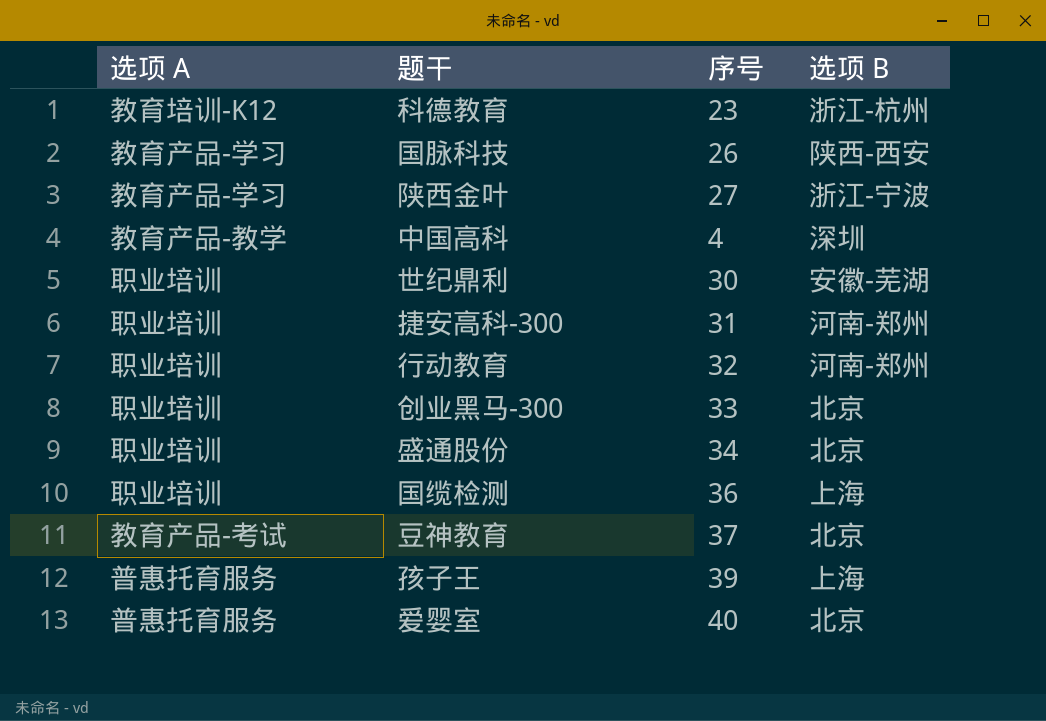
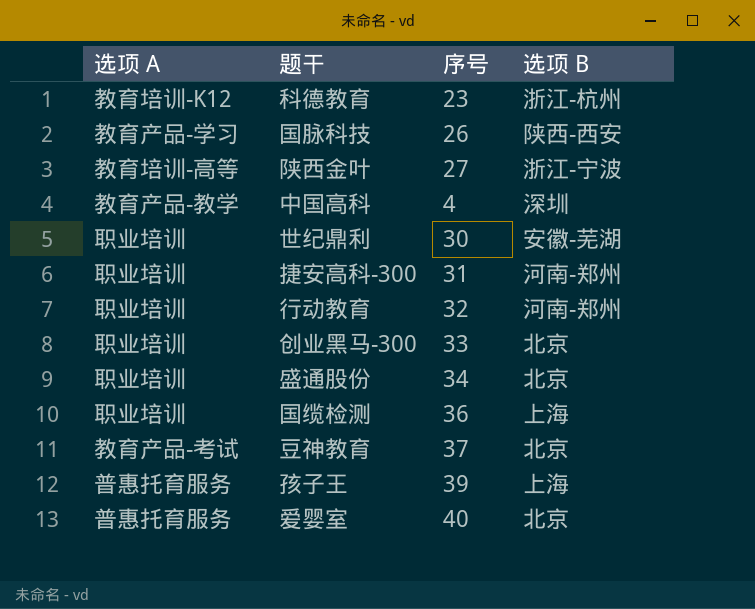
陕西金叶 | 选项 A: 教育产品-学习 -> 教育培训-高等

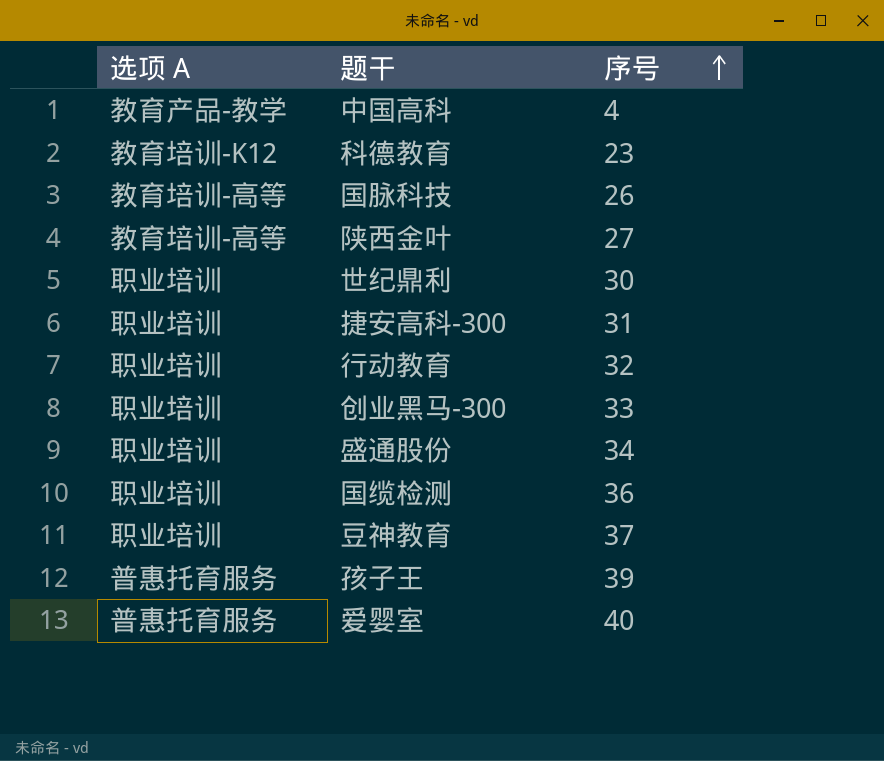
row order: none -> 序号 ascending
column 选项 B | position: 4 -> none
国脉科技 | 选项 A: 教育产品-学习 -> 教育培训-高等
豆神教育 | 选项 A: 教育产品-考试 -> 职业培训

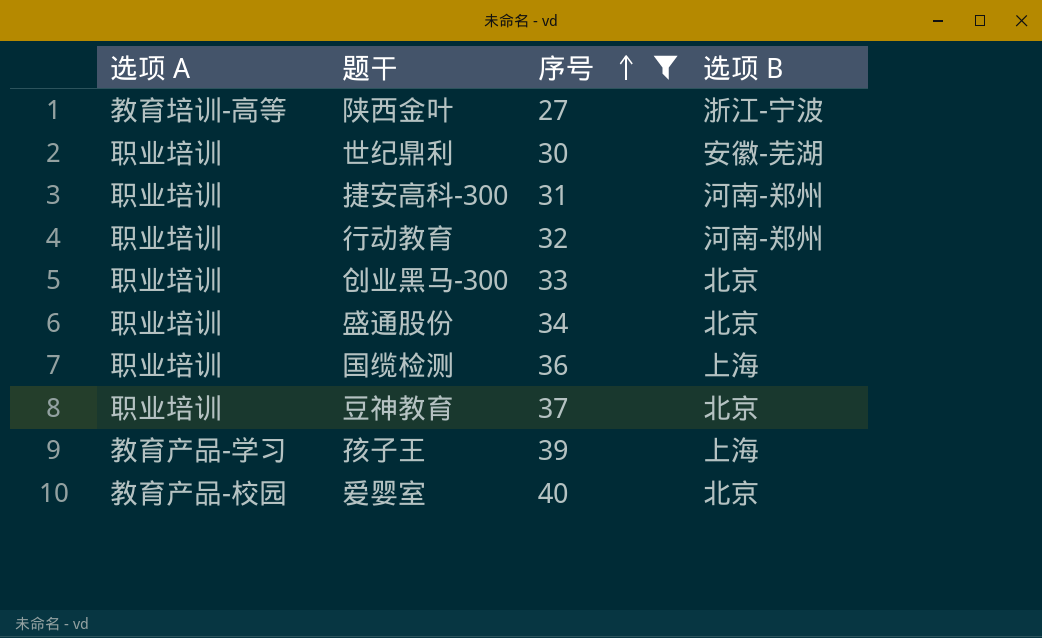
filter: none -> 序号 >= 27
column 选项 B | position: none -> 4
孩子王 | 选项 A: 普惠托育服务 -> 教育产品-学习
爱婴室 | 选项 A: 普惠托育服务 -> 教育产品-校园

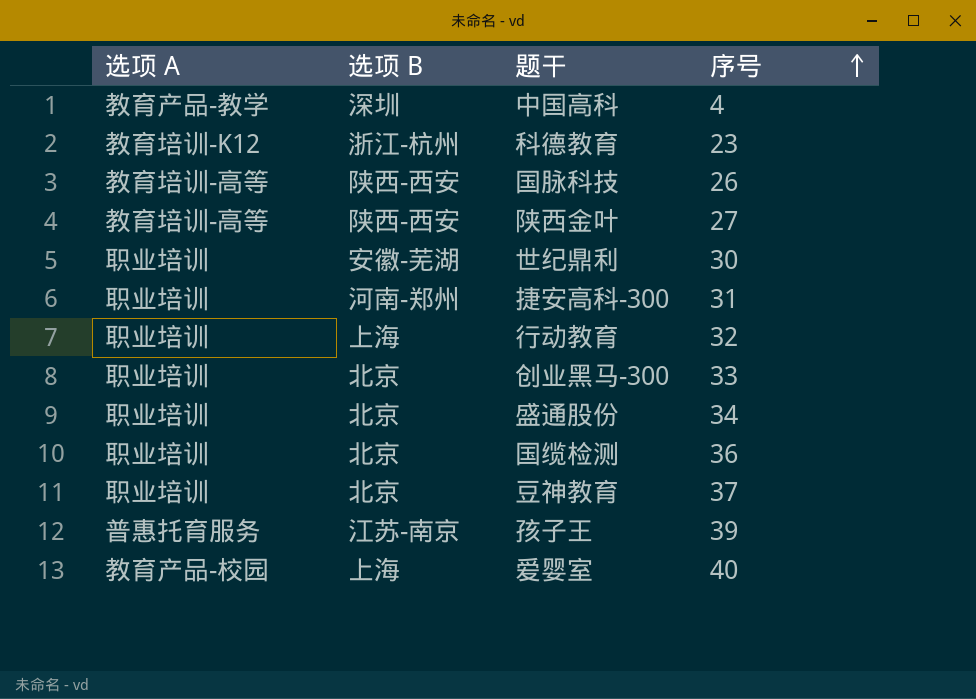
filter: 序号 >= 27 -> none
column 选项 B | position: 4 -> 2
陕西金叶 | 选项 B: 浙江-宁波 -> 陕西-西安
行动教育 | 选项 B: 河南-郑州 -> 上海
国缆检测 | 选项 B: 上海 -> 北京
孩子王 | 选项 A: 教育产品-学习 -> 普惠托育服务
孩子王 | 选项 B: 上海 -> 江苏-南京
爱婴室 | 选项 B: 北京 -> 上海

